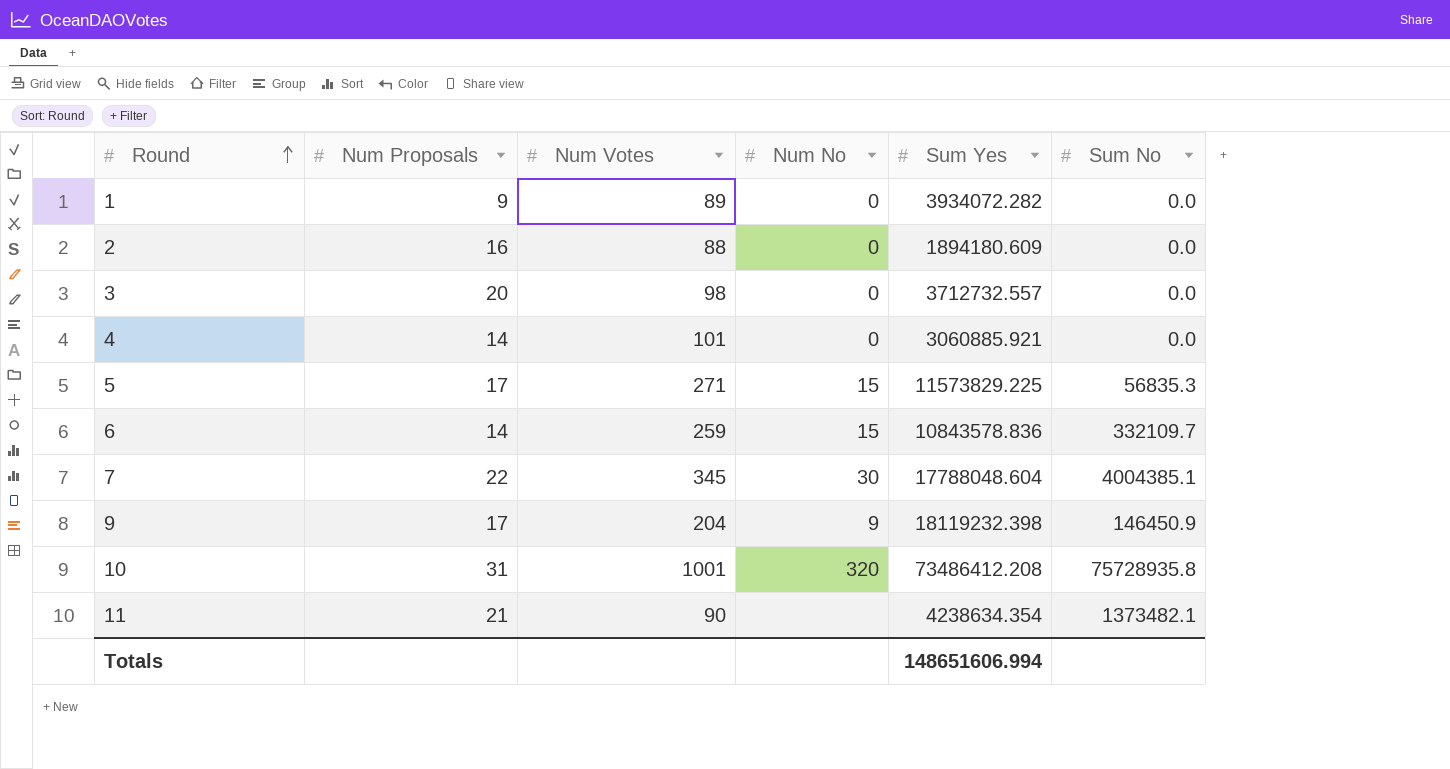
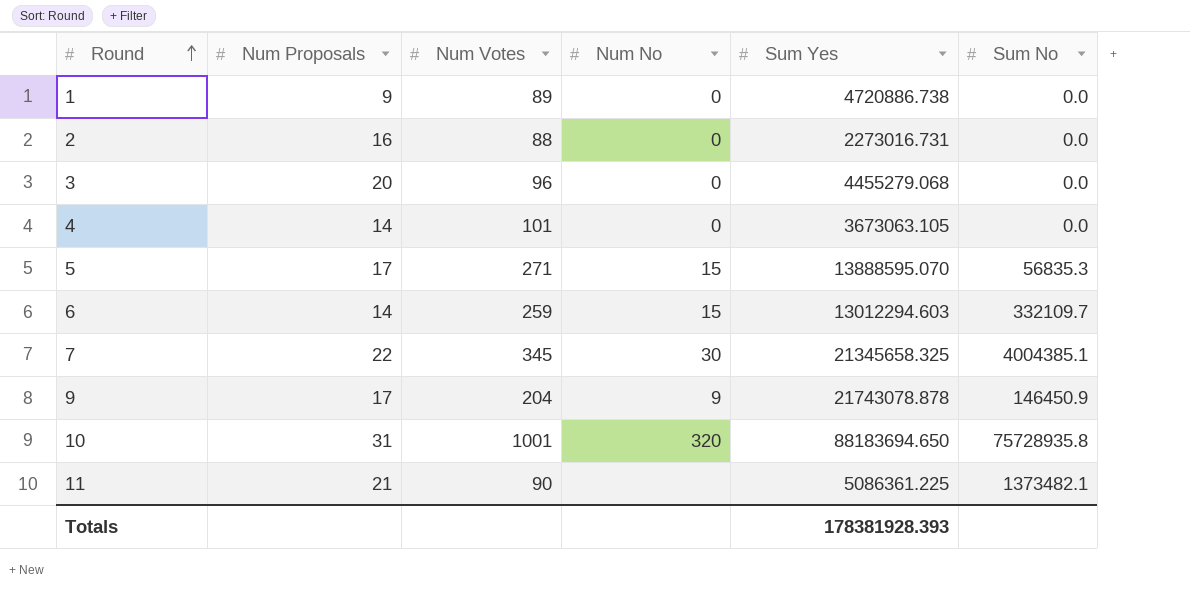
1 | Sum Yes: 3934072.282 -> 4720886.738
2 | Sum Yes: 1894180.609 -> 2273016.731
3 | Num Votes: 98 -> 96
3 | Sum Yes: 3712732.557 -> 4455279.068
4 | Sum Yes: 3060885.921 -> 3673063.105
5 | Sum Yes: 11573829.225 -> 13888595.070
6 | Sum Yes: 10843578.836 -> 13012294.603
7 | Sum Yes: 17788048.604 -> 21345658.325
9 | Sum Yes: 18119232.398 -> 21743078.878
10 | Sum Yes: 73486412.208 -> 88183694.650
11 | Sum Yes: 4238634.354 -> 5086361.225
Totals | Sum Yes: 148651606.994 -> 178381928.393

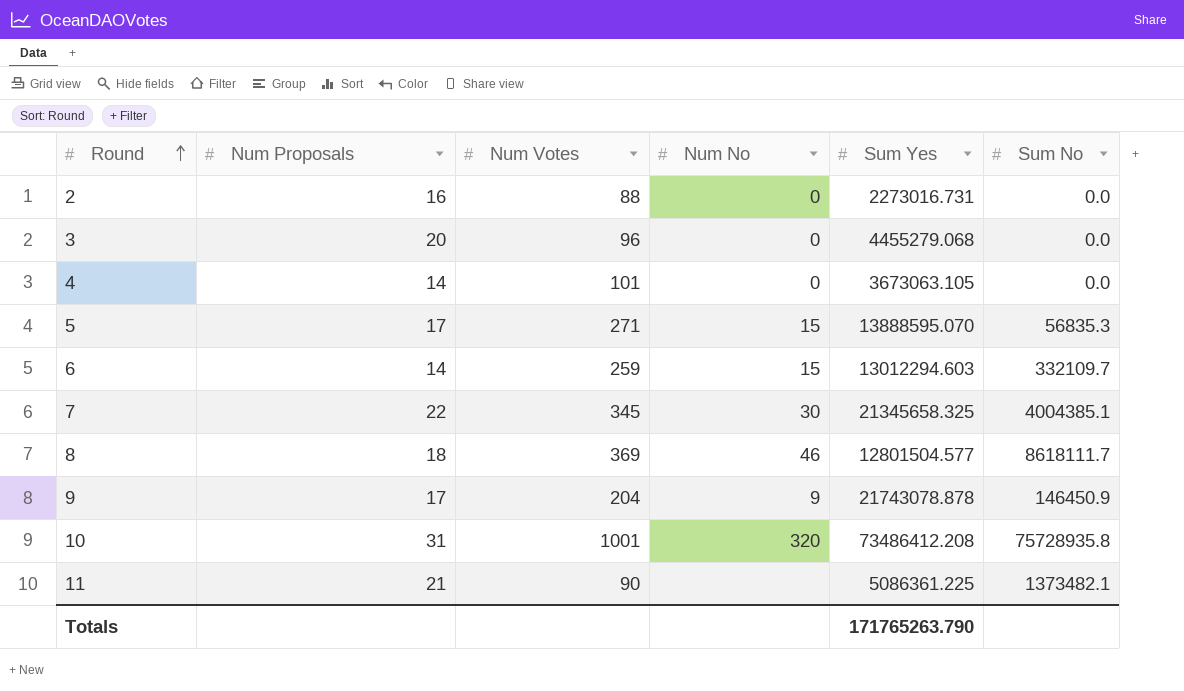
row 1: 9 | 89 | 0 | 4720886.738 | 0.0 -> none
row 8: none -> 18 | 369 | 46 | 12801504.577 | 8618111.7
10 | Sum Yes: 88183694.650 -> 73486412.208
Totals | Sum Yes: 178381928.393 -> 171765263.790

